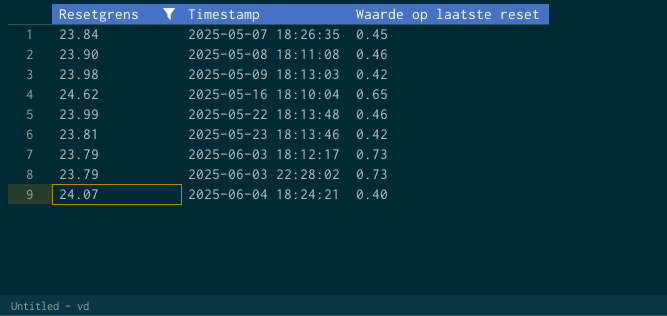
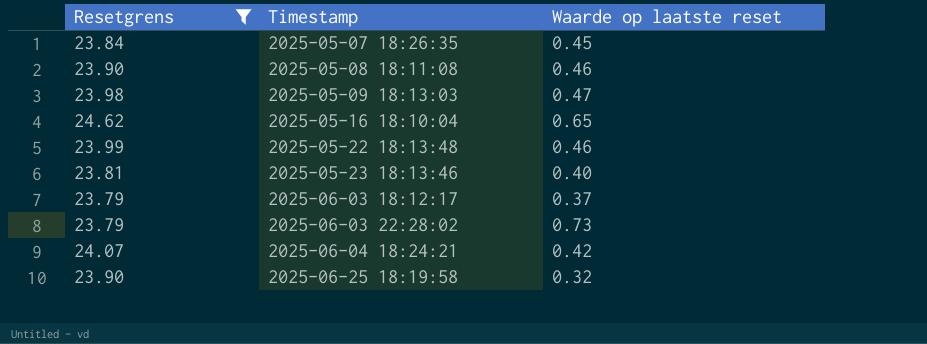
2025-05-09 18:13:03 | Waarde op laatste reset: 0.42 -> 0.47
2025-05-23 18:13:46 | Waarde op laatste reset: 0.42 -> 0.40
2025-06-03 18:12:17 | Waarde op laatste reset: 0.73 -> 0.37
2025-06-04 18:24:21 | Waarde op laatste reset: 0.40 -> 0.42
row 2025-06-25 18:19:58: none -> 23.90 | 0.32

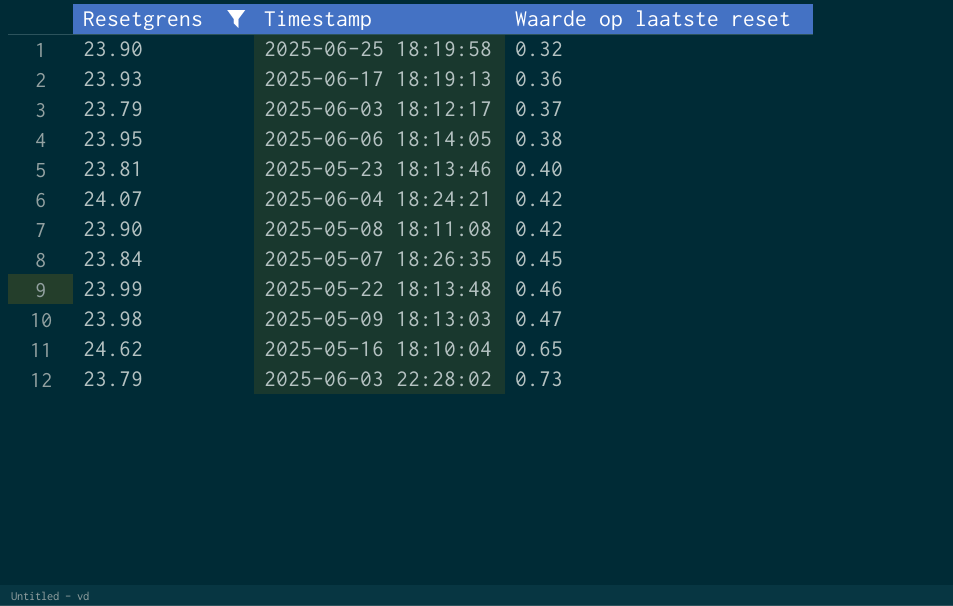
row order: Timestamp ascending -> Waarde op laatste reset ascending
row 2025-06-17 18:19:13: none -> 23.93 | 0.36
row 2025-06-06 18:14:05: none -> 23.95 | 0.38
2025-05-08 18:11:08 | Waarde op laatste reset: 0.46 -> 0.42

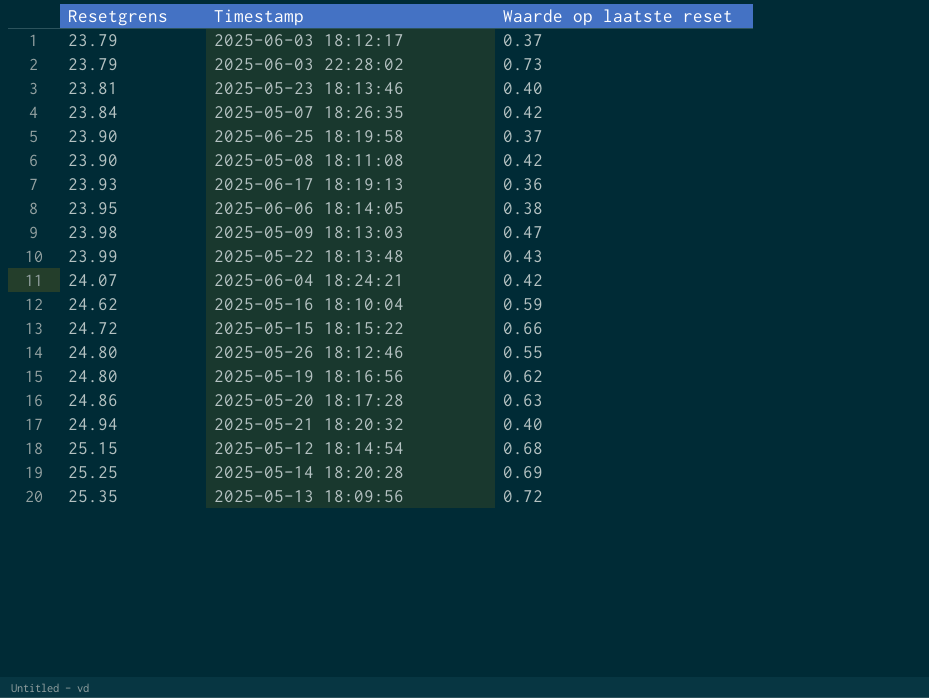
filter: Resetgrens <= 24.62 -> none
row order: Waarde op laatste reset ascending -> Resetgrens ascending
2025-05-07 18:26:35 | Waarde op laatste reset: 0.45 -> 0.42
2025-06-25 18:19:58 | Waarde op laatste reset: 0.32 -> 0.37
2025-05-22 18:13:48 | Waarde op laatste reset: 0.46 -> 0.43
2025-05-16 18:10:04 | Waarde op laatste reset: 0.65 -> 0.59

